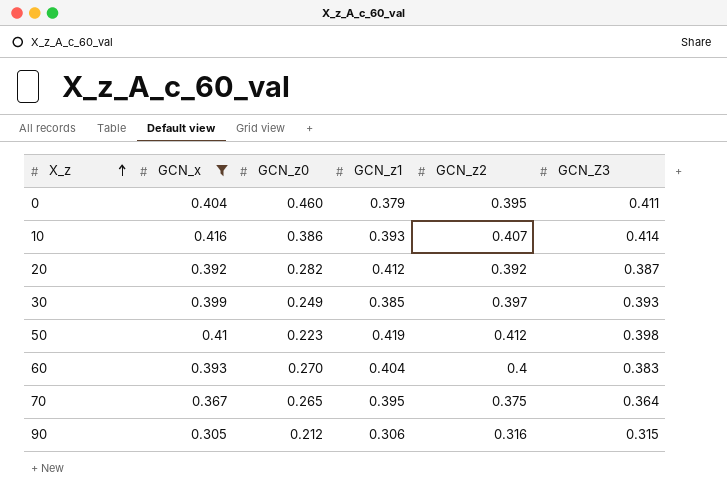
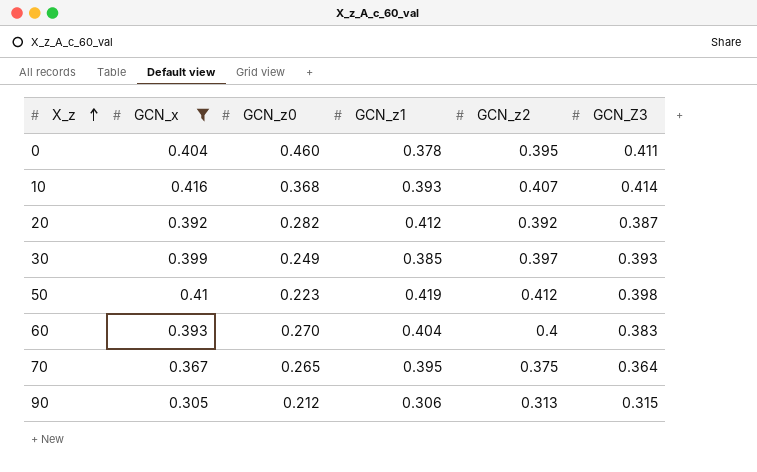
0 | GCN_z1: 0.379 -> 0.378
10 | GCN_z0: 0.386 -> 0.368
90 | GCN_z2: 0.316 -> 0.313

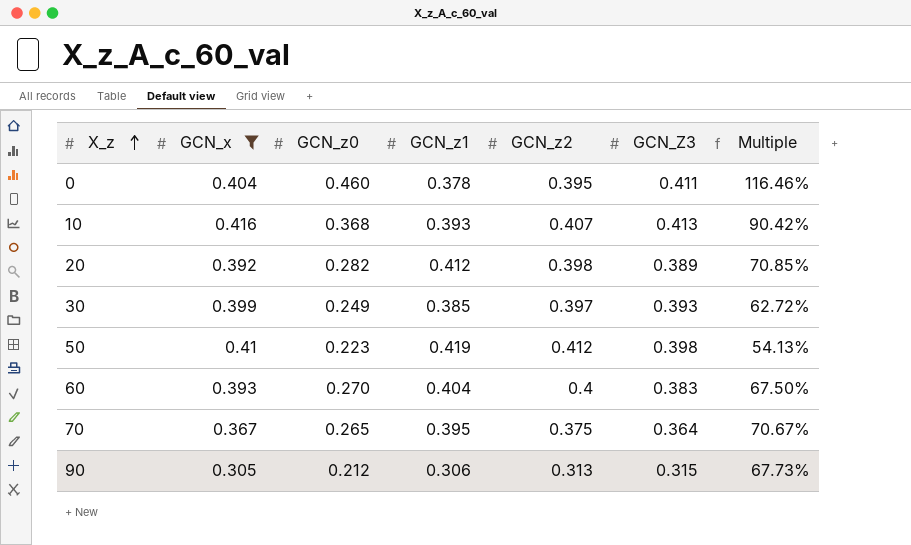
column Multiple | formula: none -> [GCN_z0] / [GCN_z2]
10 | GCN_Z3: 0.414 -> 0.413
20 | GCN_z2: 0.392 -> 0.398
20 | GCN_Z3: 0.387 -> 0.389

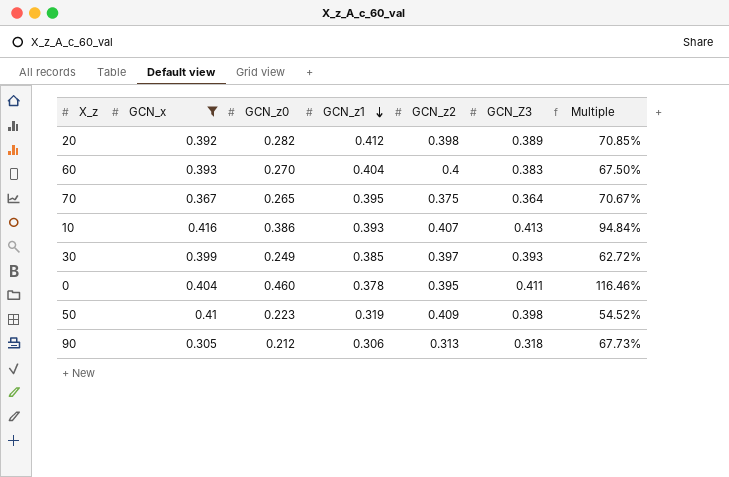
row order: X_z ascending -> GCN_z1 descending
10 | GCN_z0: 0.368 -> 0.386
10 | Multiple: 90.42% -> 94.84%
50 | GCN_z1: 0.419 -> 0.319
50 | GCN_z2: 0.412 -> 0.409
50 | Multiple: 54.13% -> 54.52%
90 | GCN_Z3: 0.315 -> 0.318

